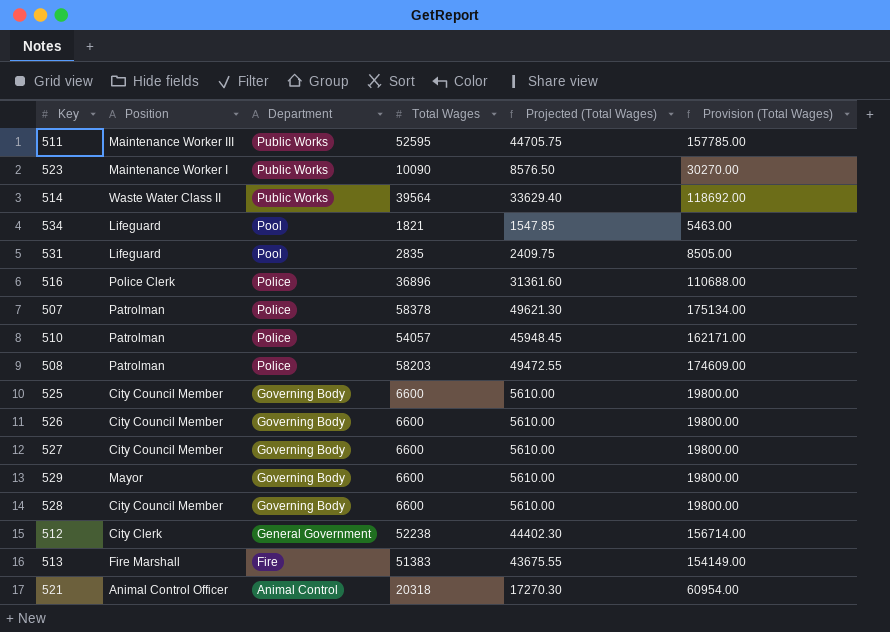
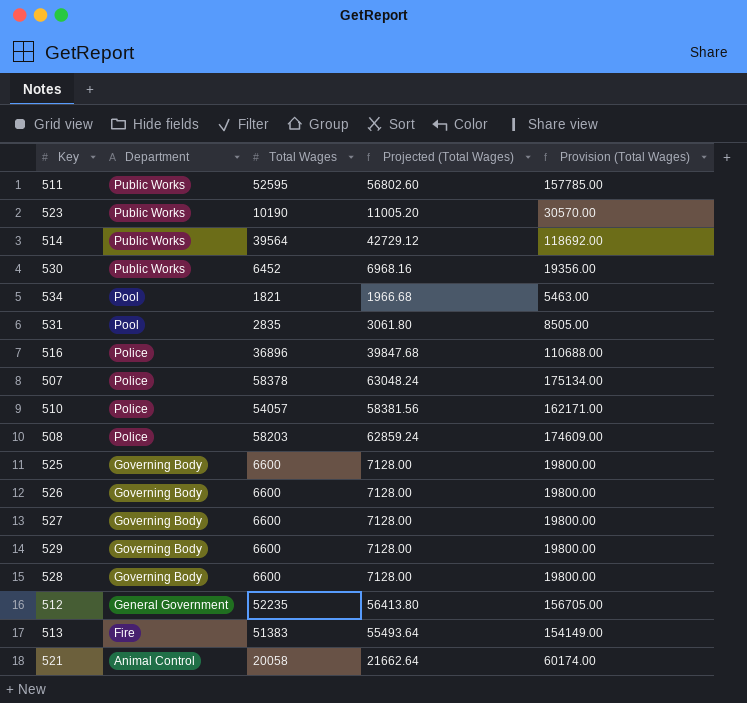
column Position | position: 2 -> none
column Projected (Total Wages) | formula: [Total Wages] * 0.85 -> [Total Wages] * 1.08
523 | Total Wages: 10090 -> 10190
523 | Provision (Total Wages): 30270.00 -> 30570.00
row 530: none -> Public Works | 6452 | 6968.16 | 19356.00
512 | Total Wages: 52238 -> 52235
512 | Provision (Total Wages): 156714.00 -> 156705.00
521 | Total Wages: 20318 -> 20058
521 | Provision (Total Wages): 60954.00 -> 60174.00

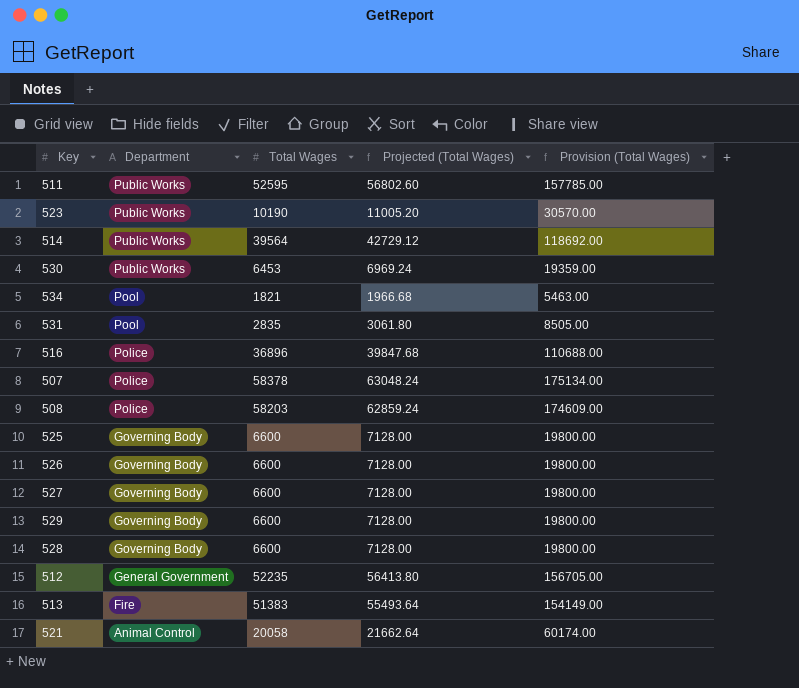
row 510: Police | 54057 | 58381.56 | 162171.00 -> none
530 | Total Wages: 6452 -> 6453
530 | Projected (Total Wages): 6968.16 -> 6969.24
530 | Provision (Total Wages): 19356.00 -> 19359.00

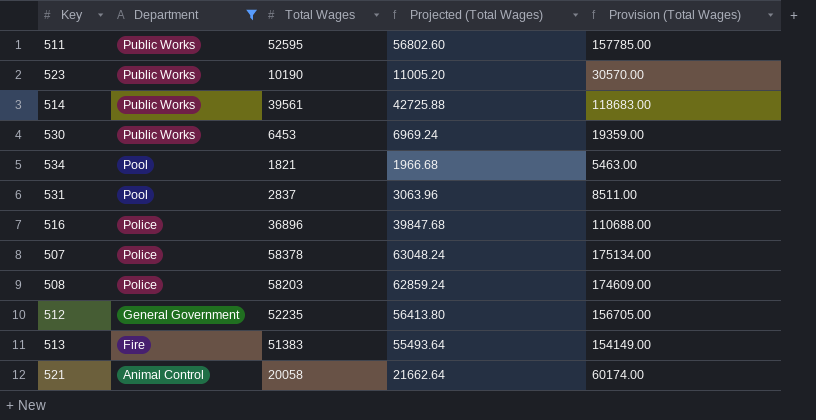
filter: none -> Department != Governing Body
514 | Total Wages: 39564 -> 39561
514 | Projected (Total Wages): 42729.12 -> 42725.88
514 | Provision (Total Wages): 118692.00 -> 118683.00
531 | Total Wages: 2835 -> 2837
531 | Projected (Total Wages): 3061.80 -> 3063.96
531 | Provision (Total Wages): 8505.00 -> 8511.00

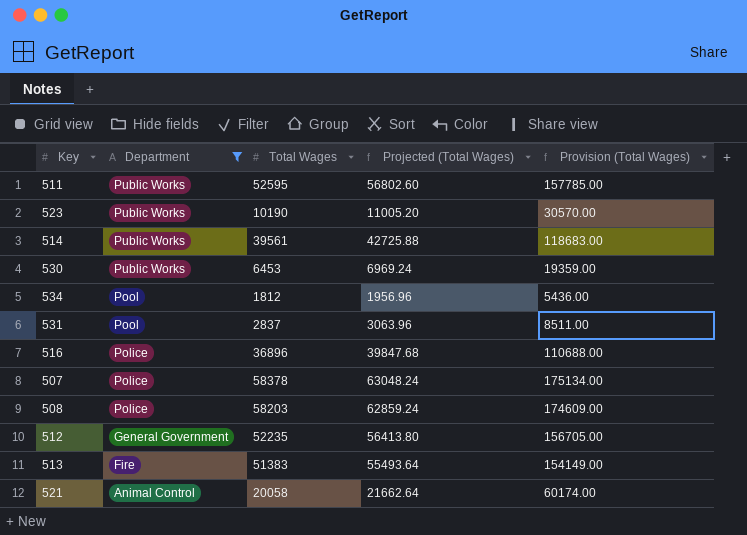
534 | Total Wages: 1821 -> 1812
534 | Projected (Total Wages): 1966.68 -> 1956.96
534 | Provision (Total Wages): 5463.00 -> 5436.00

